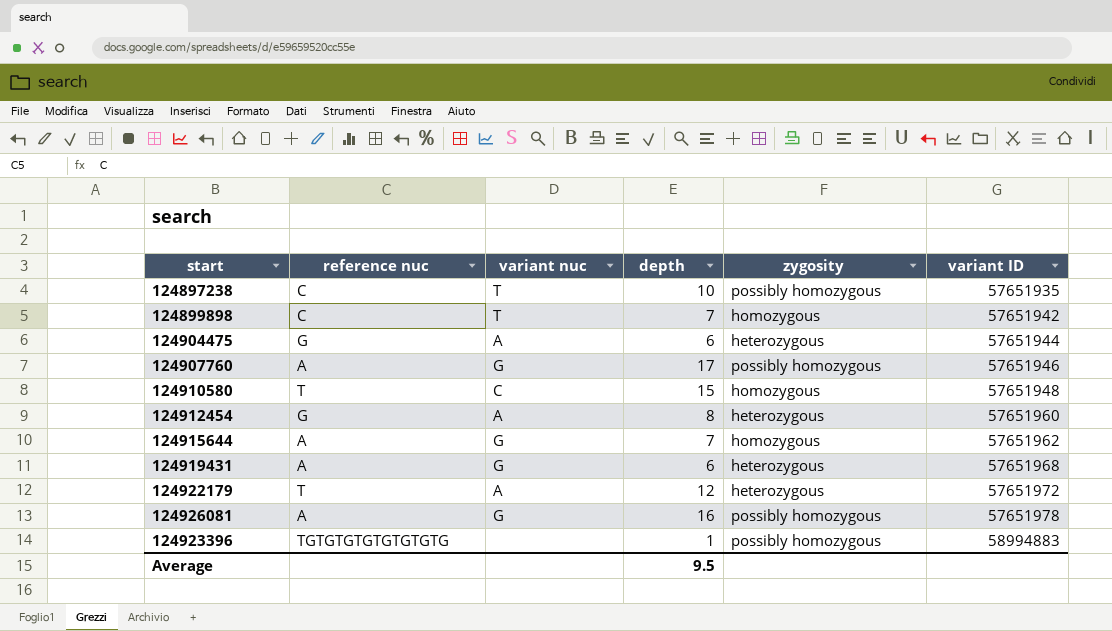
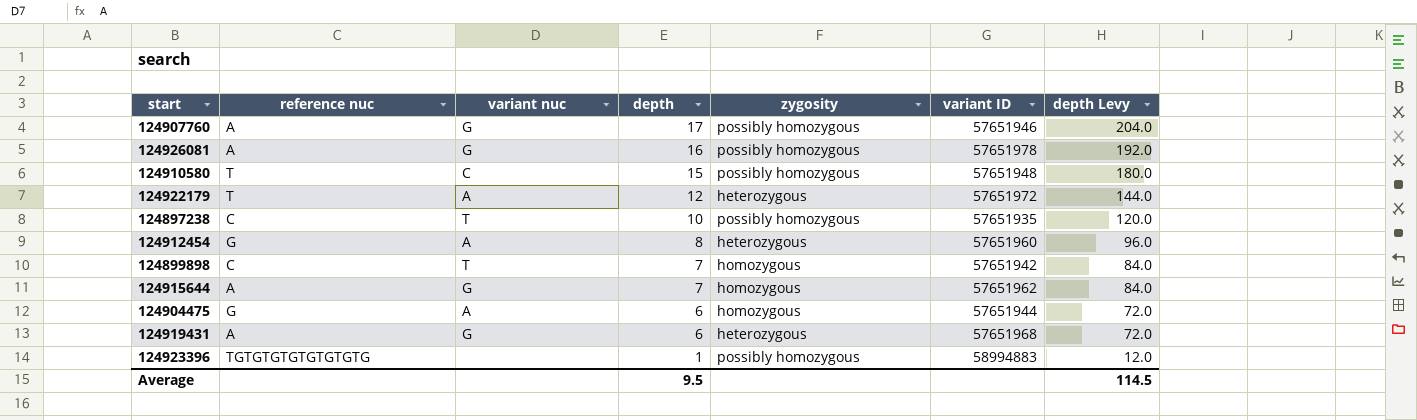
row order: variant ID ascending -> depth descending
column depth Levy | formula: none -> [depth] * 12
124910580 | zygosity: homozygous -> possibly homozygous
124904475 | zygosity: heterozygous -> homozygous

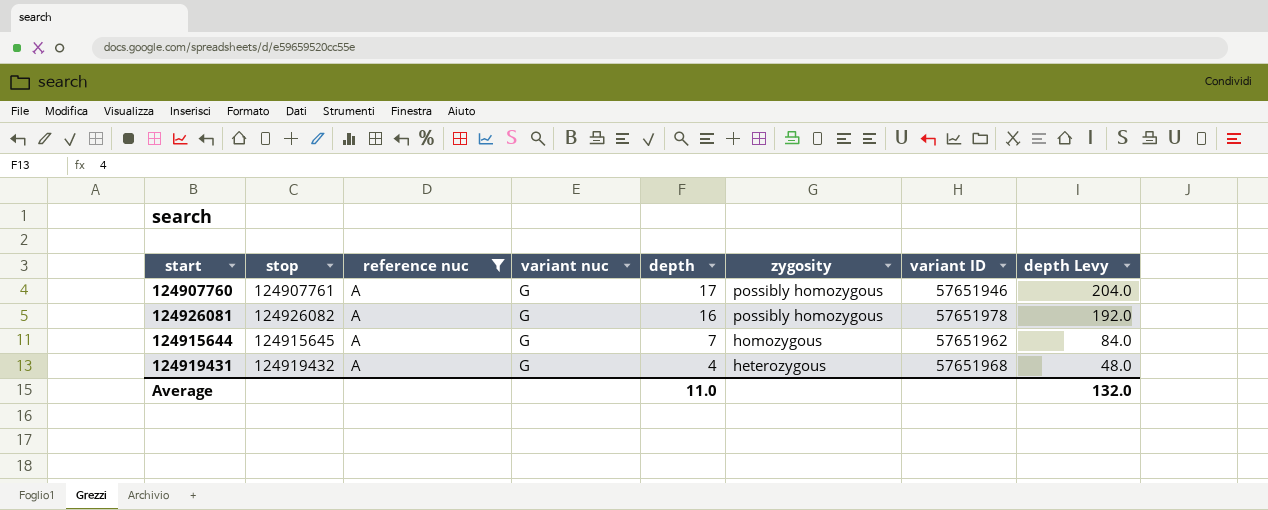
filter: none -> reference nuc = A
column stop | position: none -> 2
124919431 | depth: 6 -> 4
124919431 | depth Levy: 72.0 -> 48.0
Average | depth: 9.5 -> 11.0
Average | depth Levy: 114.5 -> 132.0

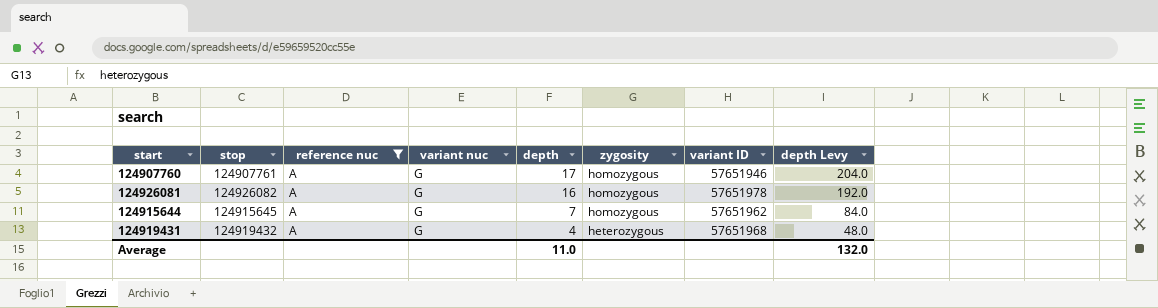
124907760 | zygosity: possibly homozygous -> homozygous
124926081 | zygosity: possibly homozygous -> homozygous

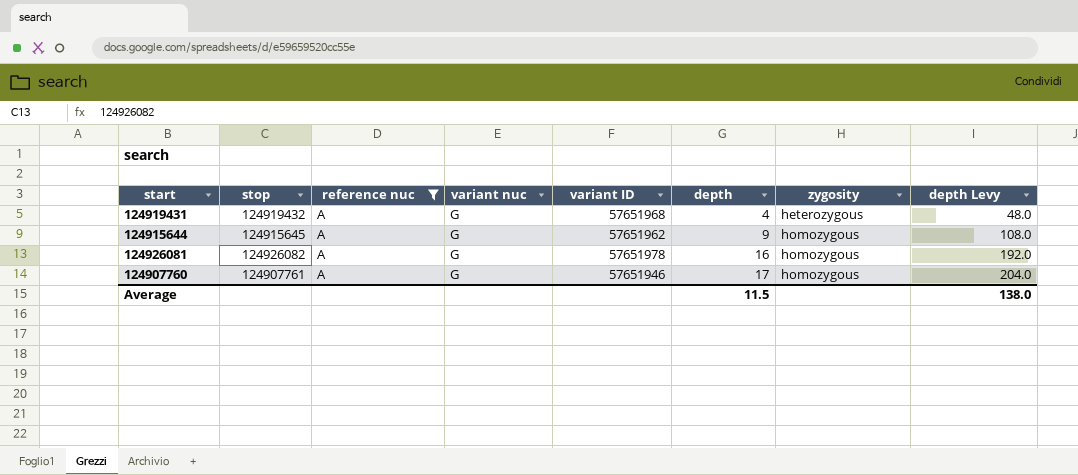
row order: depth descending -> depth ascending
column variant ID | position: 7 -> 5
124915644 | depth: 7 -> 9
124915644 | depth Levy: 84.0 -> 108.0
Average | depth: 11.0 -> 11.5
Average | depth Levy: 132.0 -> 138.0

